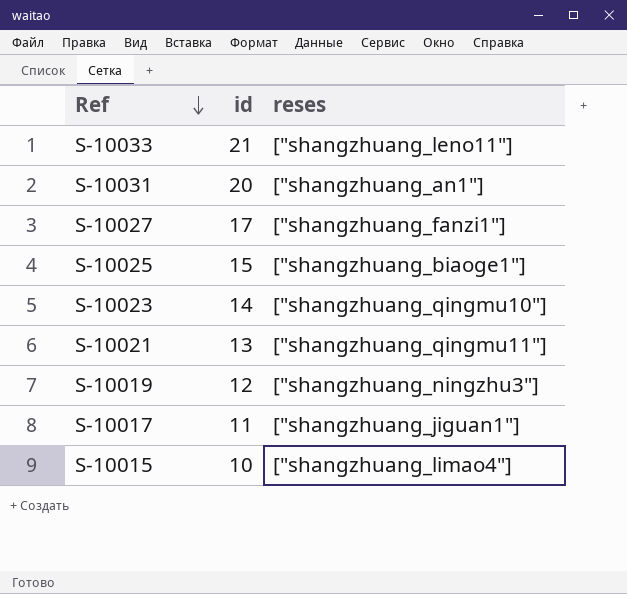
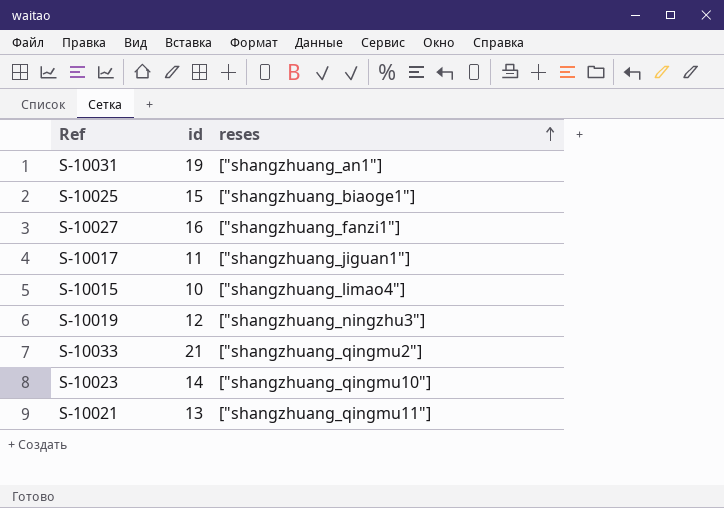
row order: Ref descending -> reses ascending
S-10031 | id: 20 -> 19
S-10027 | id: 17 -> 16
S-10033 | reses: ["shangzhuang_leno11"] -> ["shangzhuang_qingmu2"]

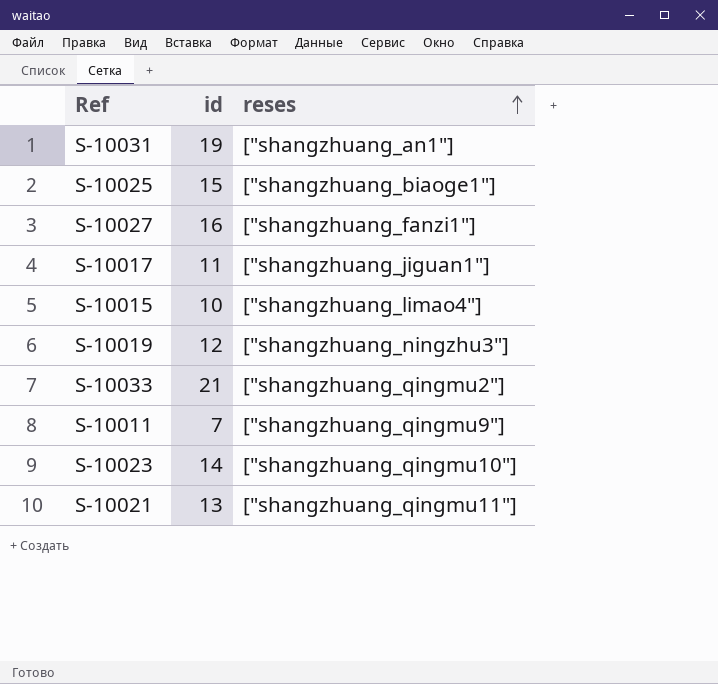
row S-10011: none -> 7 | ["shangzhuang_qingmu9"]

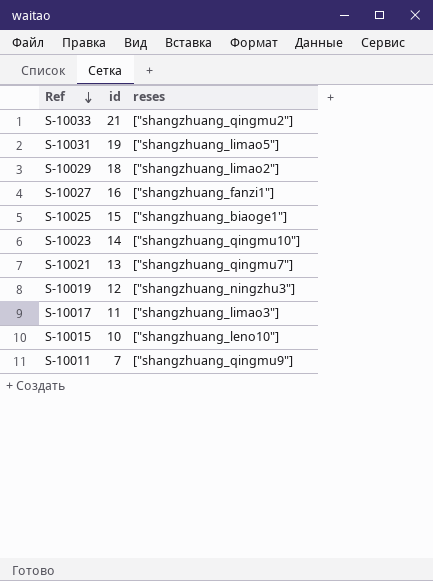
row order: reses ascending -> Ref descending
S-10031 | reses: ["shangzhuang_an1"] -> ["shangzhuang_limao5"]
row S-10029: none -> 18 | ["shangzhuang_limao2"]
S-10021 | reses: ["shangzhuang_qingmu11"] -> ["shangzhuang_qingmu7"]
S-10017 | reses: ["shangzhuang_jiguan1"] -> ["shangzhuang_limao3"]
S-10015 | reses: ["shangzhuang_limao4"] -> ["shangzhuang_leno10"]

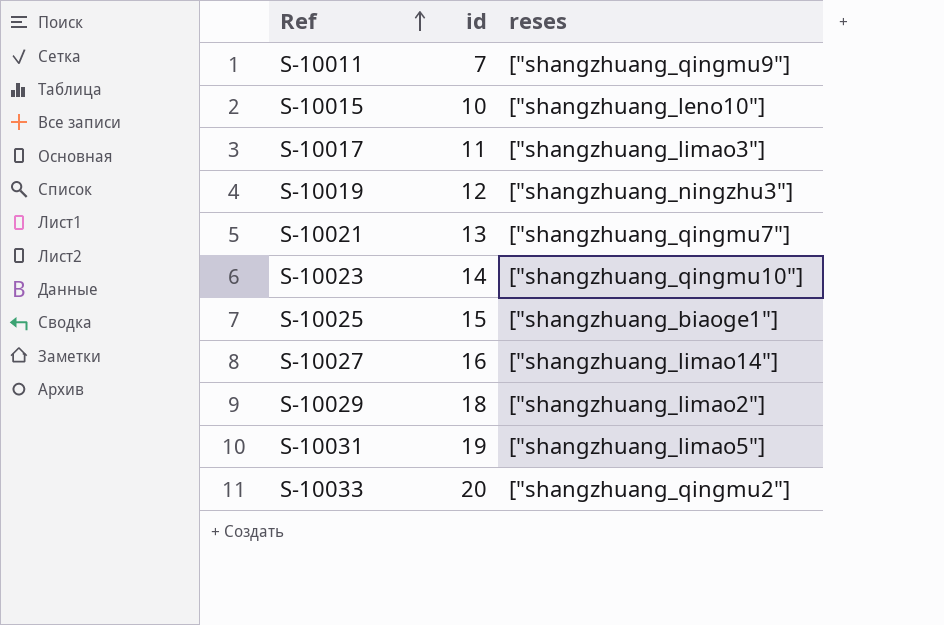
row order: Ref descending -> Ref ascending
S-10027 | reses: ["shangzhuang_fanzi1"] -> ["shangzhuang_limao14"]
S-10033 | id: 21 -> 20

